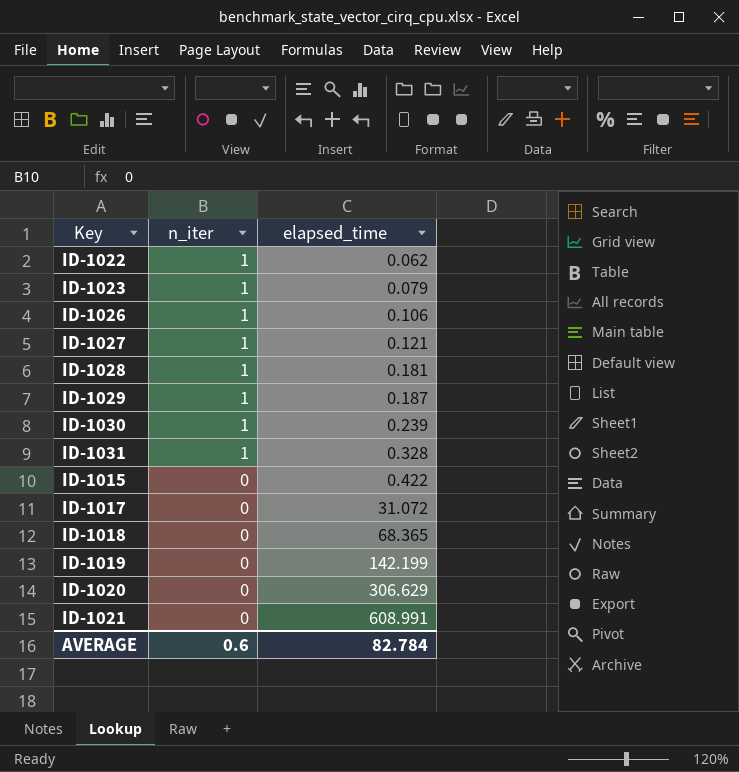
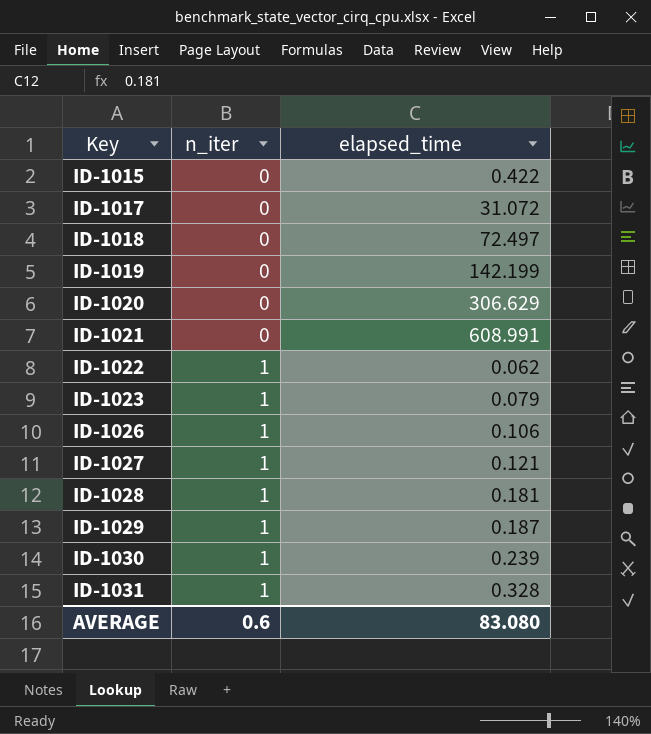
row order: n_iter descending -> Key ascending
ID-1018 | elapsed_time: 68.365 -> 72.497
AVERAGE | elapsed_time: 82.784 -> 83.080

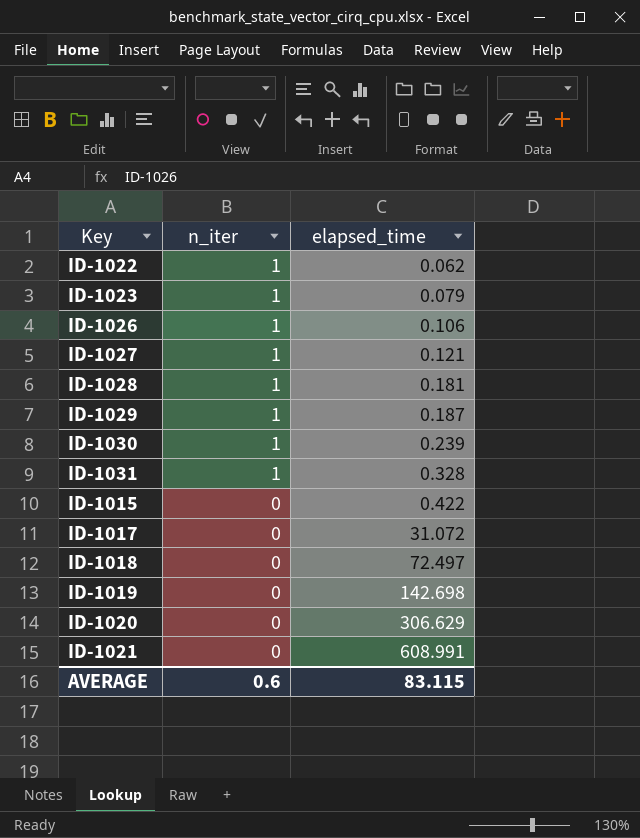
row order: Key ascending -> n_iter descending
ID-1019 | elapsed_time: 142.199 -> 142.698
AVERAGE | elapsed_time: 83.080 -> 83.115

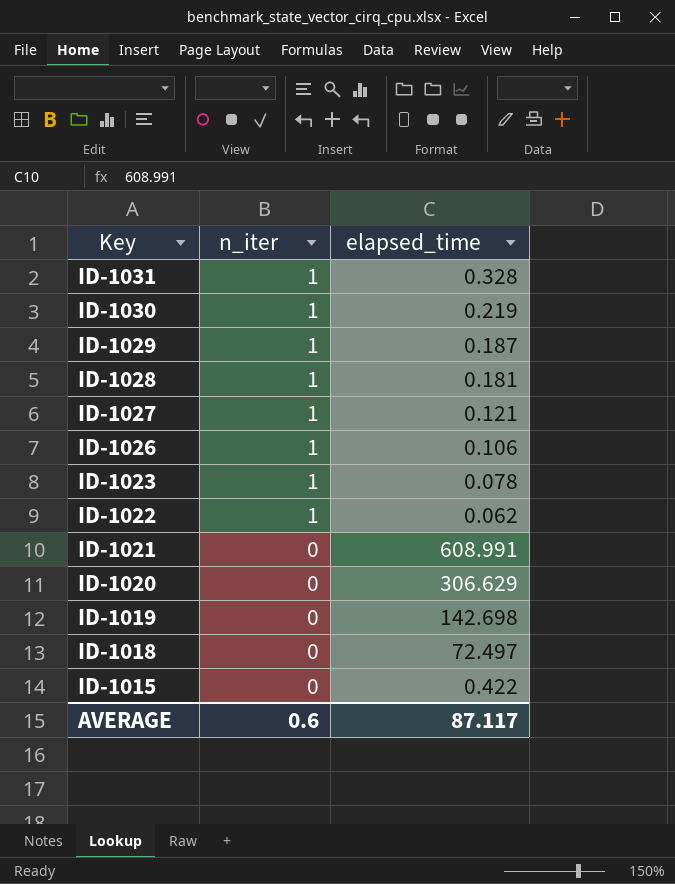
row order: n_iter descending -> Key descending
row ID-1017: 0 | 31.072 -> none
ID-1030 | elapsed_time: 0.239 -> 0.219
ID-1023 | elapsed_time: 0.079 -> 0.078
AVERAGE | elapsed_time: 83.115 -> 87.117

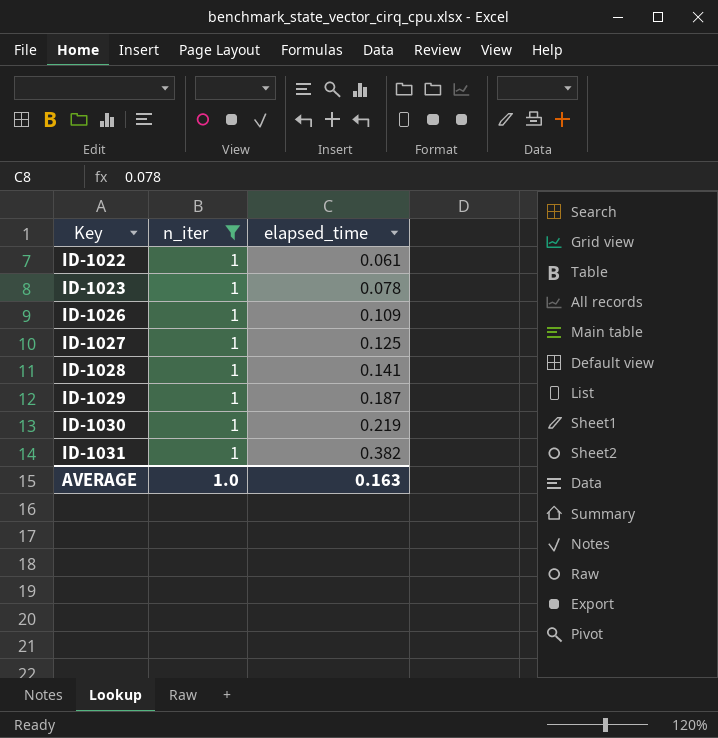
filter: none -> n_iter = 1
row order: Key descending -> Key ascending
ID-1022 | elapsed_time: 0.062 -> 0.061
ID-1026 | elapsed_time: 0.106 -> 0.109
ID-1027 | elapsed_time: 0.121 -> 0.125
ID-1028 | elapsed_time: 0.181 -> 0.141
ID-1031 | elapsed_time: 0.328 -> 0.382
AVERAGE | n_iter: 0.6 -> 1.0
AVERAGE | elapsed_time: 87.117 -> 0.163

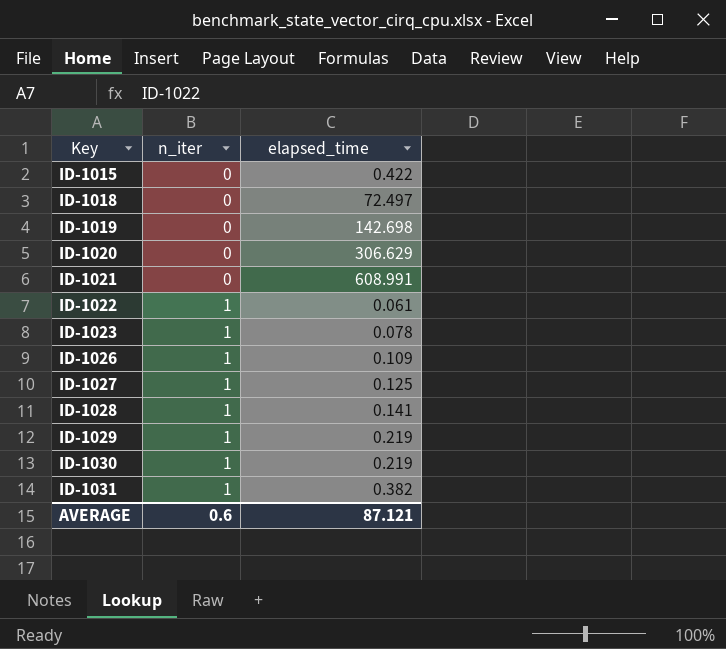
filter: n_iter = 1 -> none
ID-1029 | elapsed_time: 0.187 -> 0.219
AVERAGE | n_iter: 1.0 -> 0.6
AVERAGE | elapsed_time: 0.163 -> 87.121

